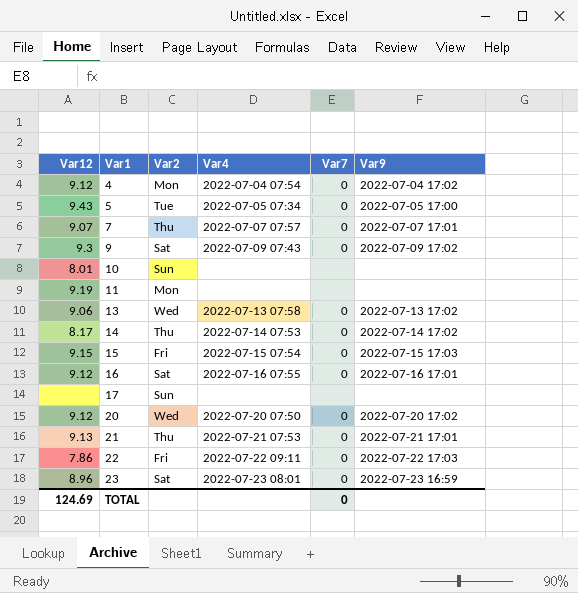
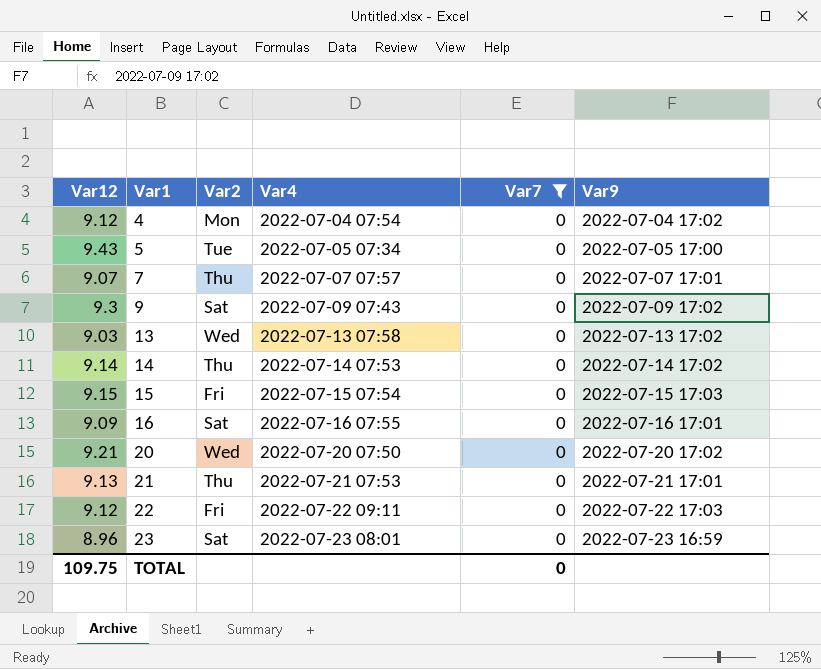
filter: none -> Var7 = 0
13 | Var12: 9.06 -> 9.03
14 | Var12: 8.17 -> 9.14
16 | Var12: 9.12 -> 9.09
20 | Var12: 9.12 -> 9.21
22 | Var12: 7.86 -> 9.12
TOTAL | Var12: 124.69 -> 109.75

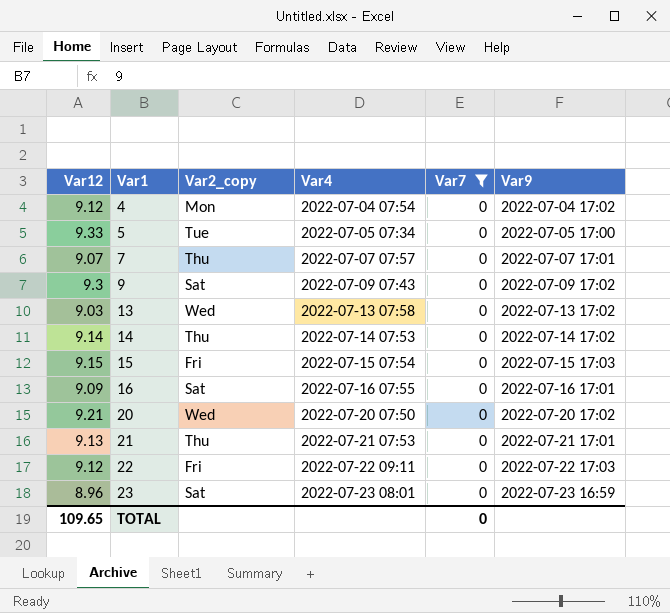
column name: Var2 -> Var2_copy
5 | Var12: 9.43 -> 9.33
TOTAL | Var12: 109.75 -> 109.65

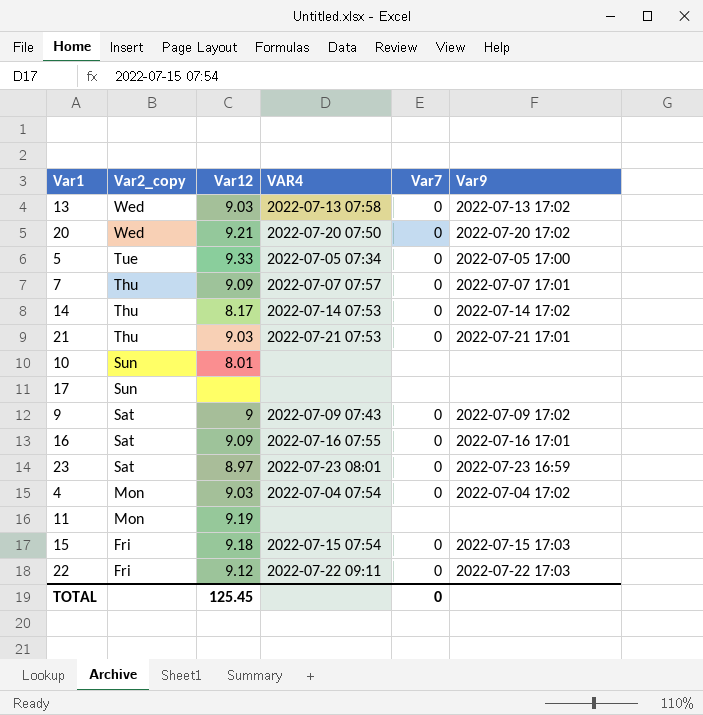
filter: Var7 = 0 -> none
row order: Var1 ascending -> Var2_copy descending
column Var12 | position: 1 -> 3
column name: Var4 -> VAR4
7 | Var12: 9.07 -> 9.09
14 | Var12: 9.14 -> 8.17
21 | Var12: 9.13 -> 9.03
9 | Var12: 9.3 -> 9
23 | Var12: 8.96 -> 8.97
4 | Var12: 9.12 -> 9.03
15 | Var12: 9.15 -> 9.18
TOTAL | Var12: 109.65 -> 125.45

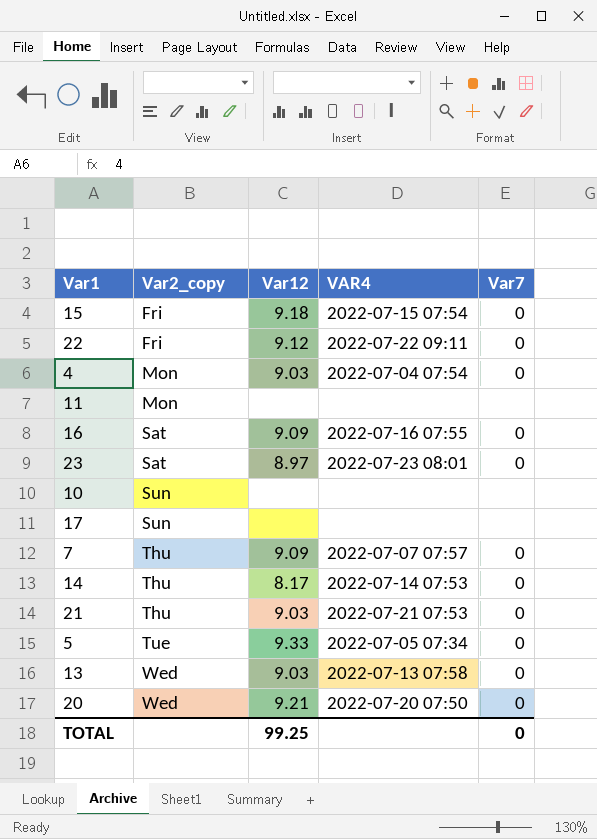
row order: Var2_copy descending -> Var2_copy ascending
column Var9 | position: 6 -> none
row 9: Sat | 9 | 2022-07-09 07:43 | 0 | 2022-07-09 17:02 -> none
11 | Var12: 9.19 -> none
10 | Var12: 8.01 -> none
TOTAL | Var12: 125.45 -> 99.25

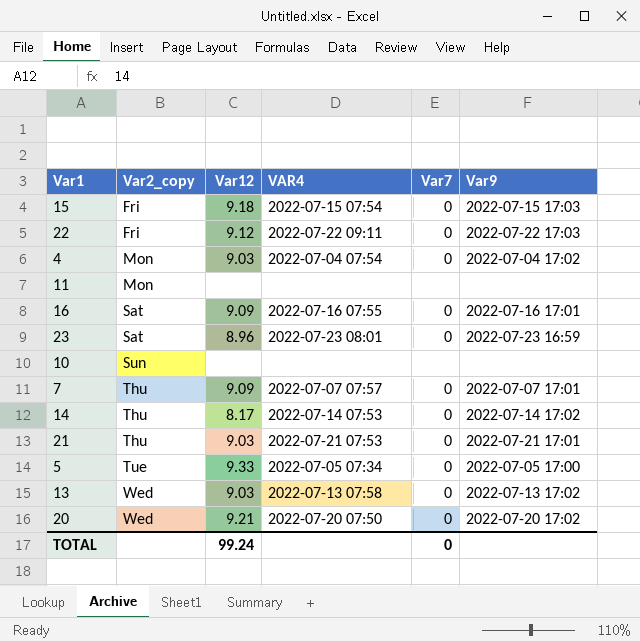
column Var9 | position: none -> 6
row 17: Sun | none | none | none -> none
23 | Var12: 8.97 -> 8.96
TOTAL | Var12: 99.25 -> 99.24

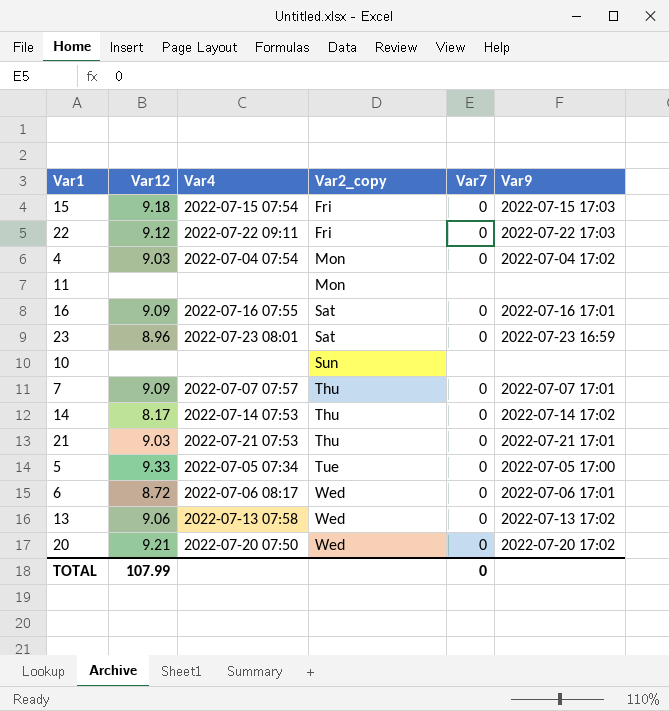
column name: VAR4 -> Var4
column Var2_copy | position: 2 -> 4
row 6: none -> 8.72 | 2022-07-06 08:17 | Wed | 0 | 2022-07-06 17:01
13 | Var12: 9.03 -> 9.06
TOTAL | Var12: 99.24 -> 107.99

